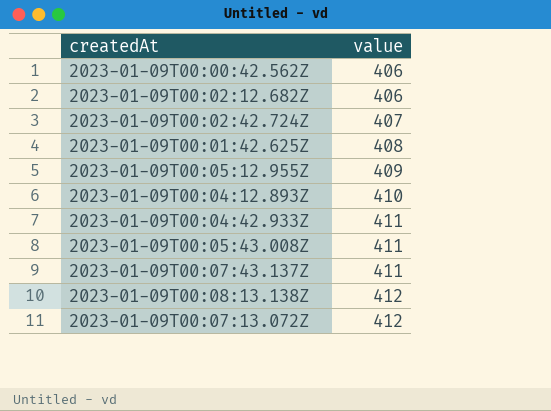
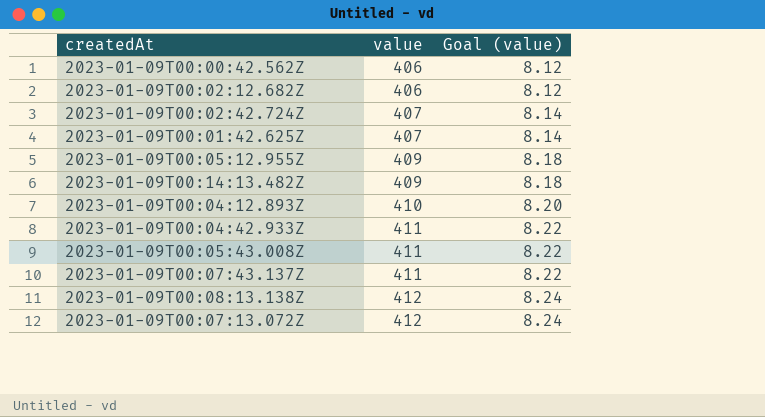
column Goal (value) | formula: none -> [value] * 0.02
2023-01-09T00:01:42.625Z | value: 408 -> 407
row 2023-01-09T00:14:13.482Z: none -> 409 | 8.18

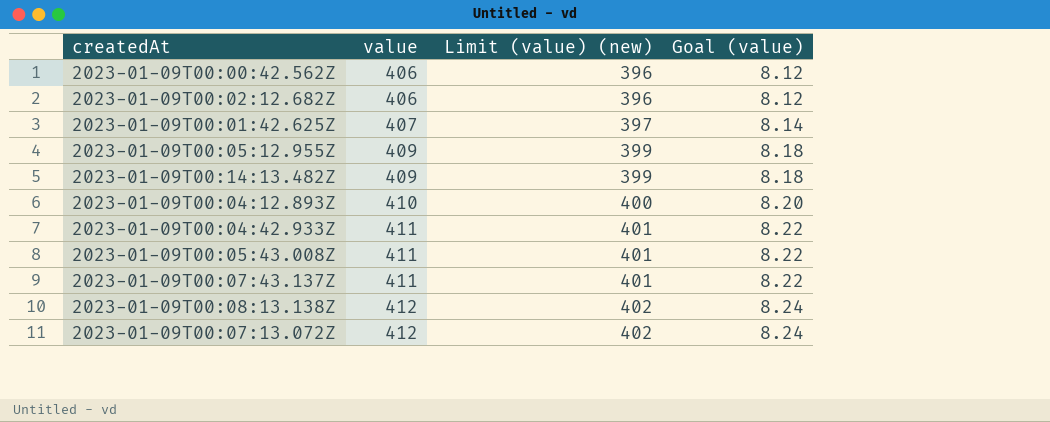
column Limit (value) (new) | formula: none -> [value] - 10
row 2023-01-09T00:02:42.724Z: 407 | 8.14 -> none

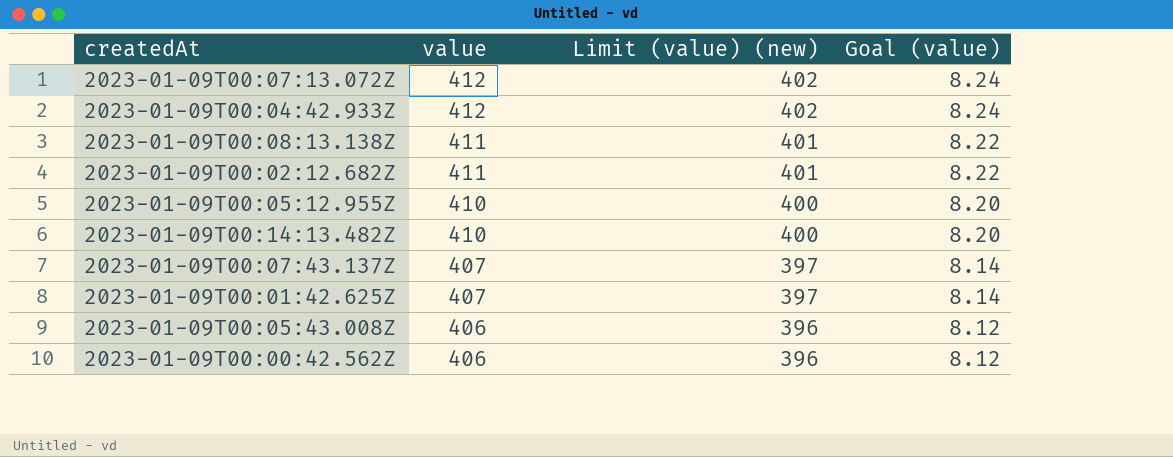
row order: value ascending -> value descending
row 2023-01-09T00:04:12.893Z: 410 | 400 | 8.20 -> none
2023-01-09T00:04:42.933Z | value: 411 -> 412
2023-01-09T00:04:42.933Z | Limit (value) (new): 401 -> 402
2023-01-09T00:04:42.933Z | Goal (value): 8.22 -> 8.24
2023-01-09T00:08:13.138Z | value: 412 -> 411
2023-01-09T00:08:13.138Z | Limit (value) (new): 402 -> 401
2023-01-09T00:08:13.138Z | Goal (value): 8.24 -> 8.22
2023-01-09T00:02:12.682Z | value: 406 -> 411
2023-01-09T00:02:12.682Z | Limit (value) (new): 396 -> 401
2023-01-09T00:02:12.682Z | Goal (value): 8.12 -> 8.22
2023-01-09T00:05:12.955Z | value: 409 -> 410
2023-01-09T00:05:12.955Z | Limit (value) (new): 399 -> 400
2023-01-09T00:05:12.955Z | Goal (value): 8.18 -> 8.20
2023-01-09T00:14:13.482Z | value: 409 -> 410
2023-01-09T00:14:13.482Z | Limit (value) (new): 399 -> 400
2023-01-09T00:14:13.482Z | Goal (value): 8.18 -> 8.20
2023-01-09T00:07:43.137Z | value: 411 -> 407
2023-01-09T00:07:43.137Z | Limit (value) (new): 401 -> 397
2023-01-09T00:07:43.137Z | Goal (value): 8.22 -> 8.14
2023-01-09T00:05:43.008Z | value: 411 -> 406
2023-01-09T00:05:43.008Z | Limit (value) (new): 401 -> 396
2023-01-09T00:05:43.008Z | Goal (value): 8.22 -> 8.12

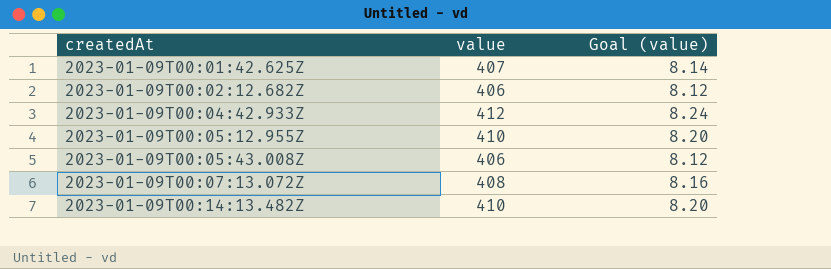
row order: value descending -> createdAt ascending
column Limit (value) (new) | formula: [value] - 10 -> none
row 2023-01-09T00:08:13.138Z: 411 | 401 | 8.22 -> none
row 2023-01-09T00:07:43.137Z: 407 | 397 | 8.14 -> none
row 2023-01-09T00:00:42.562Z: 406 | 396 | 8.12 -> none
2023-01-09T00:02:12.682Z | value: 411 -> 406
2023-01-09T00:02:12.682Z | Goal (value): 8.22 -> 8.12
2023-01-09T00:07:13.072Z | value: 412 -> 408
2023-01-09T00:07:13.072Z | Goal (value): 8.24 -> 8.16

